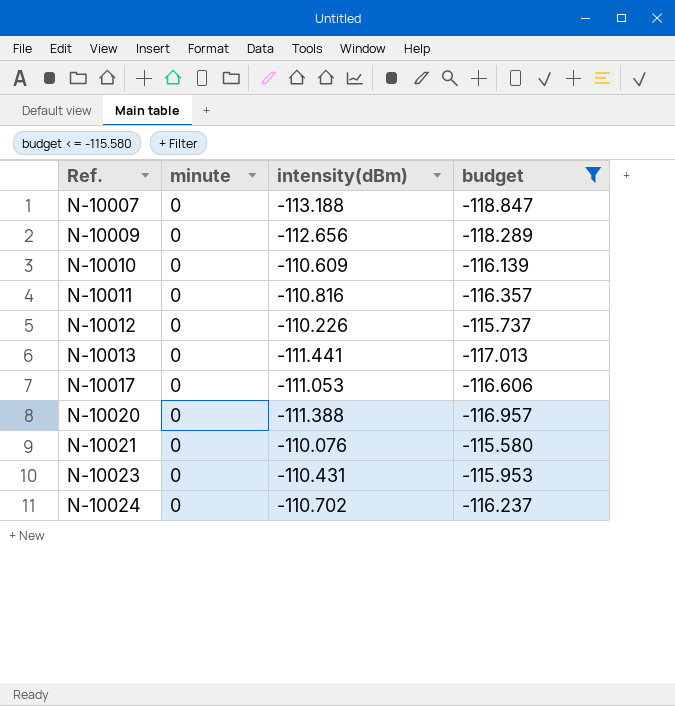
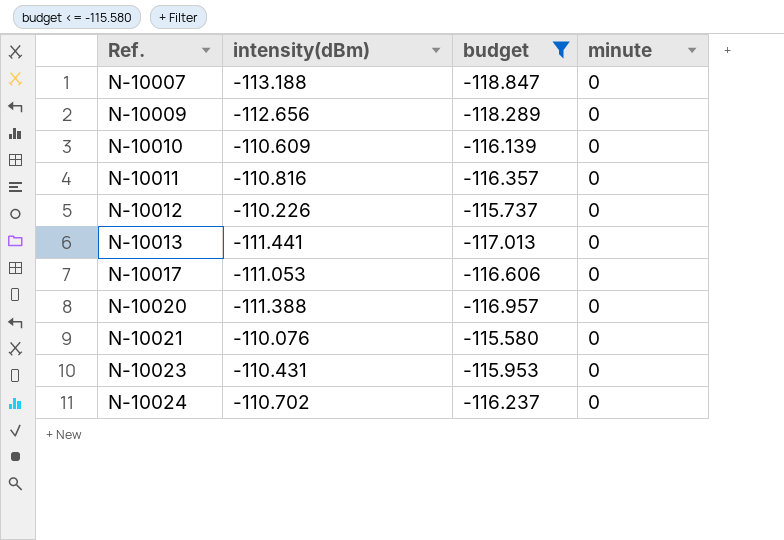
column minute | position: 2 -> 4

